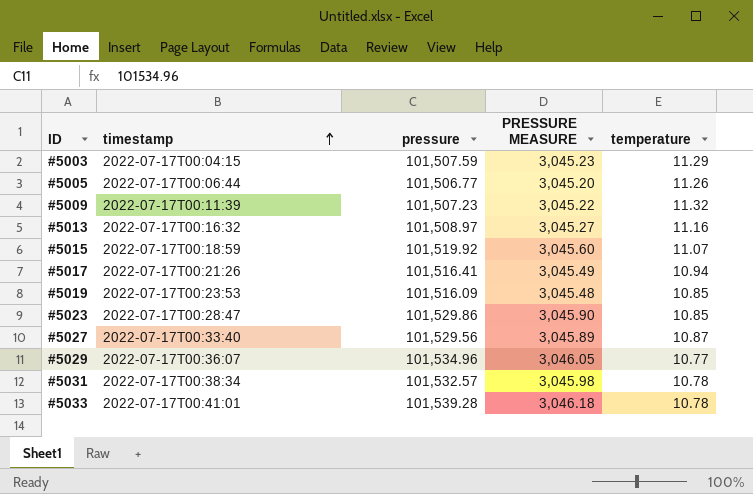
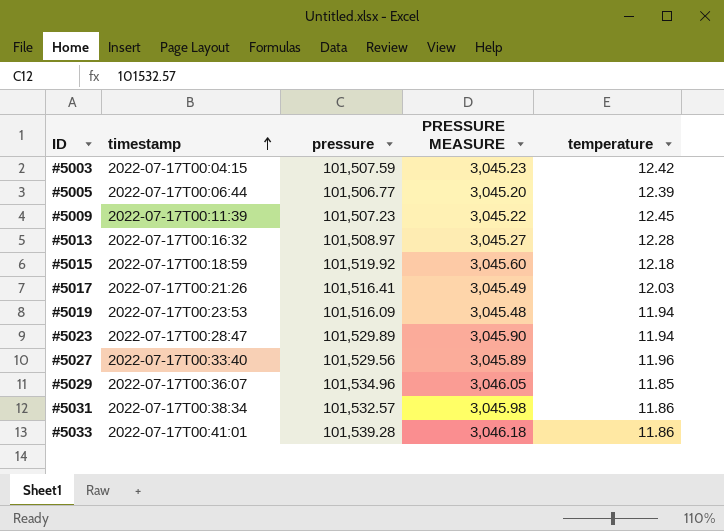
#5003 | temperature: 11.29 -> 12.42
#5005 | temperature: 11.26 -> 12.39
#5009 | temperature: 11.32 -> 12.45
#5013 | temperature: 11.16 -> 12.28
#5015 | temperature: 11.07 -> 12.18
#5017 | temperature: 10.94 -> 12.03
#5019 | temperature: 10.85 -> 11.94
#5023 | pressure: 101,529.86 -> 101,529.89
#5023 | temperature: 10.85 -> 11.94
#5027 | temperature: 10.87 -> 11.96
#5029 | temperature: 10.77 -> 11.85
#5031 | temperature: 10.78 -> 11.86
#5033 | temperature: 10.78 -> 11.86

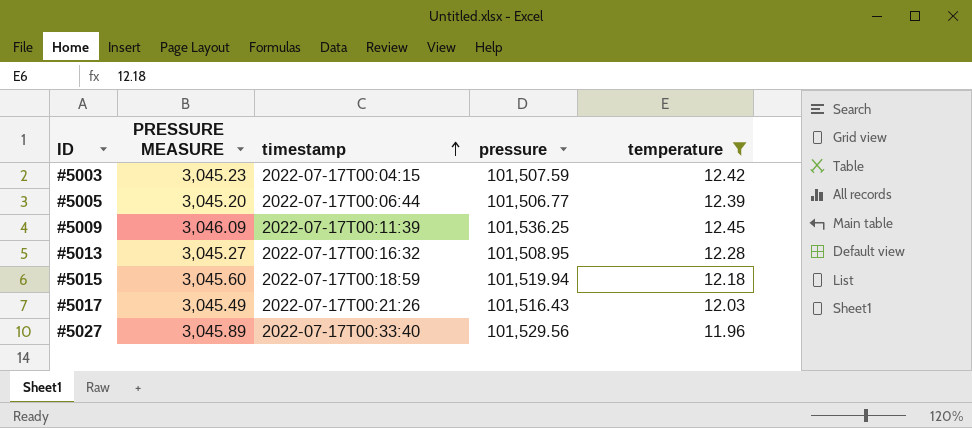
filter: none -> temperature >= 11.96
column PRESSURE MEASURE | position: 4 -> 2
#5009 | PRESSURE MEASURE: 3,045.22 -> 3,046.09
#5009 | pressure: 101,507.23 -> 101,536.25
#5013 | pressure: 101,508.97 -> 101,508.95
#5015 | pressure: 101,519.92 -> 101,519.94
#5017 | pressure: 101,516.41 -> 101,516.43

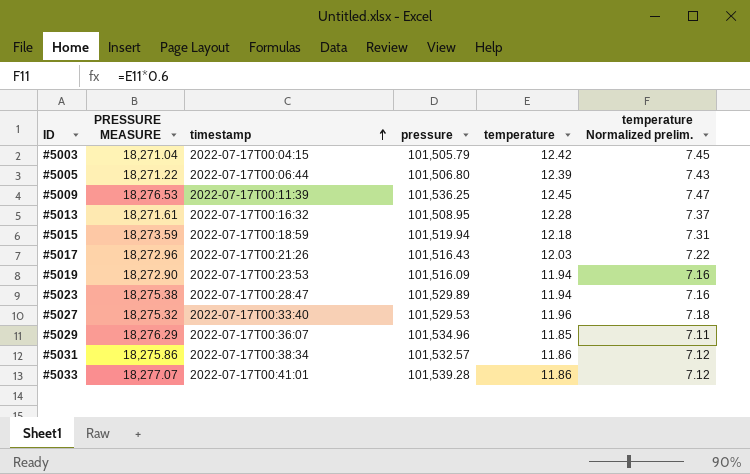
filter: temperature >= 11.96 -> none
column PRESSURE MEASURE | formula: [pressure] * 0.03 -> [pressure] * 0.18
column temperature Normalized prelim. | formula: none -> [temperature] * 0.6
#5003 | pressure: 101,507.59 -> 101,505.79
#5005 | pressure: 101,506.77 -> 101,506.80
#5027 | pressure: 101,529.56 -> 101,529.53

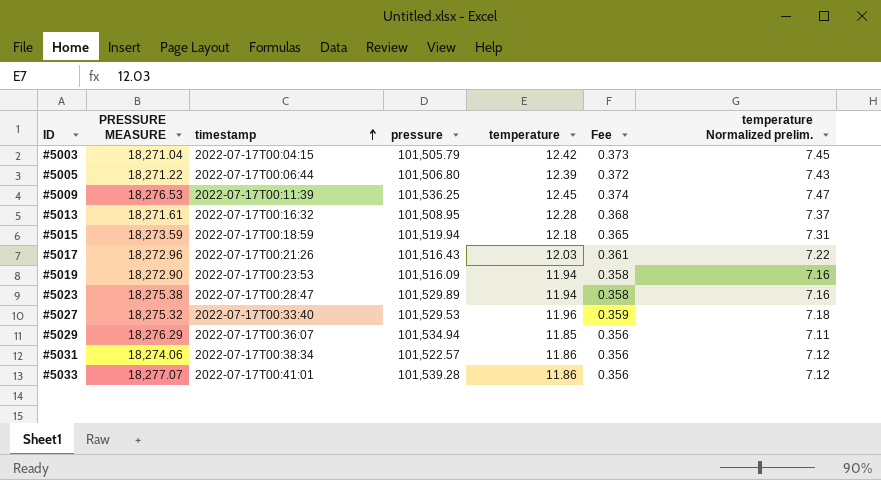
column Fee | formula: none -> [temperature] * 0.03
#5029 | pressure: 101,534.96 -> 101,534.94
#5031 | PRESSURE MEASURE: 18,275.86 -> 18,274.06
#5031 | pressure: 101,532.57 -> 101,522.57

